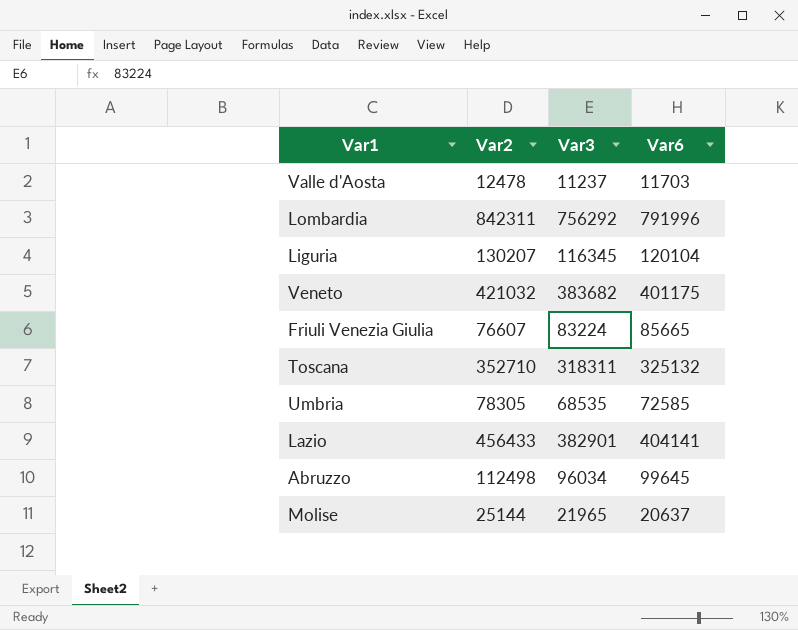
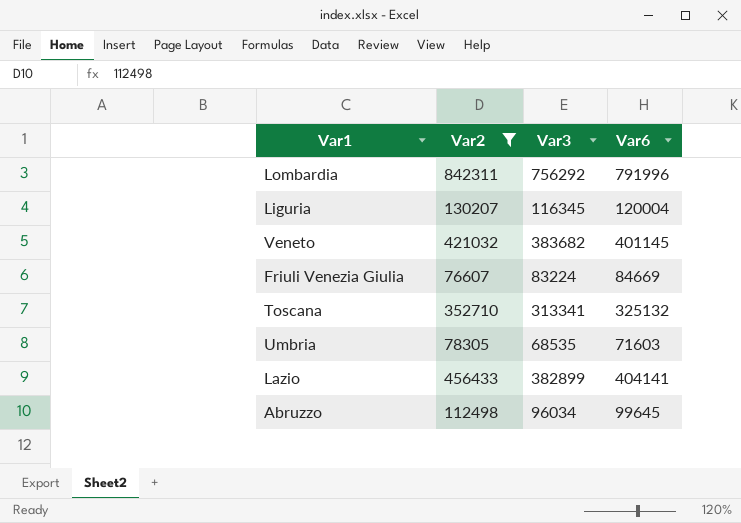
filter: none -> Var2 >= 76607
Liguria | Var6: 120104 -> 120004
Veneto | Var6: 401175 -> 401145
Friuli Venezia Giulia | Var6: 85665 -> 84669
Toscana | Var3: 318311 -> 313341
Umbria | Var6: 72585 -> 71603
Lazio | Var3: 382901 -> 382899

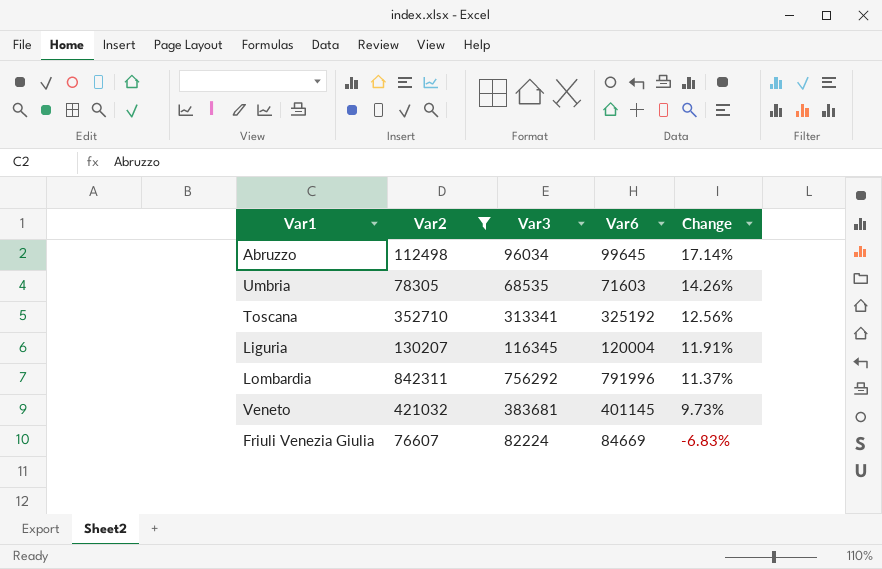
row order: none -> Change descending
column Change | formula: none -> ([Var2] - [Var3]) / [Var3]
row Lazio: 456433 | 382899 | 404141 -> none
Toscana | Var6: 325132 -> 325192
Veneto | Var3: 383682 -> 383681
Friuli Venezia Giulia | Var3: 83224 -> 82224

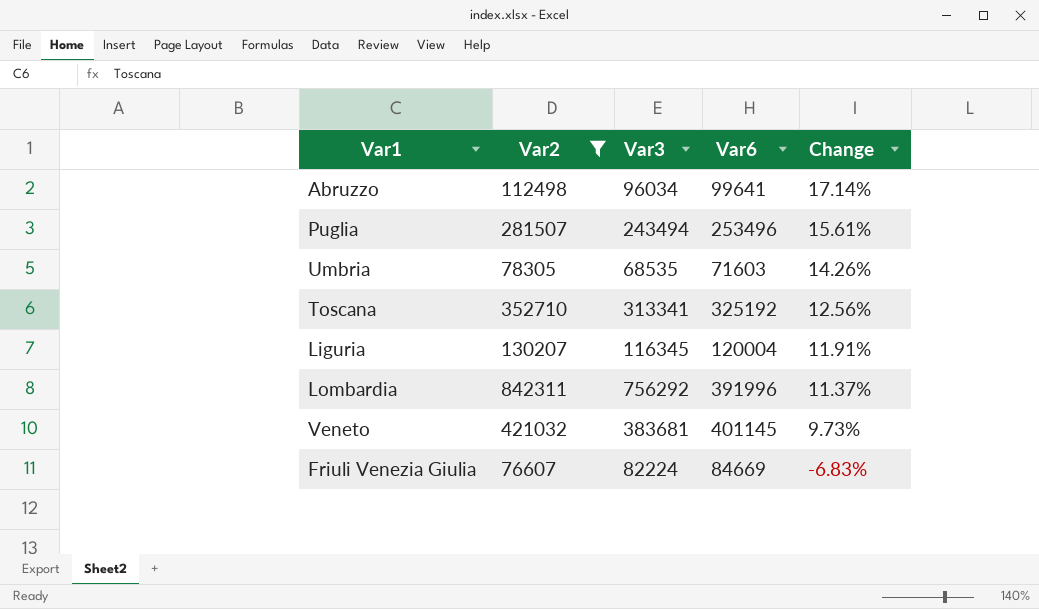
Abruzzo | Var6: 99645 -> 99641
row Puglia: none -> 281507 | 243494 | 253496 | 15.61%
Lombardia | Var6: 791996 -> 391996

